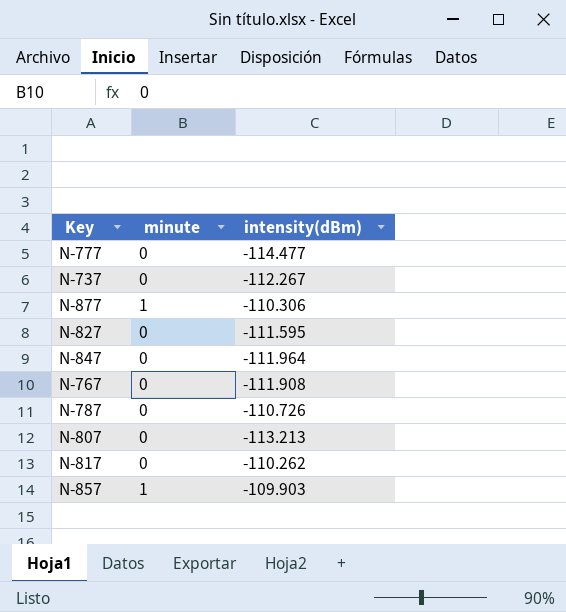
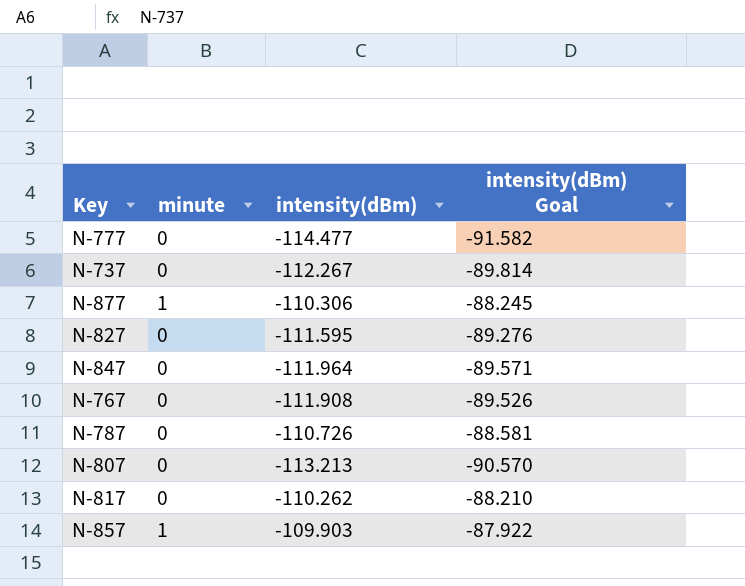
column intensity(dBm) Goal | formula: none -> [intensity(dBm)] * 0.8

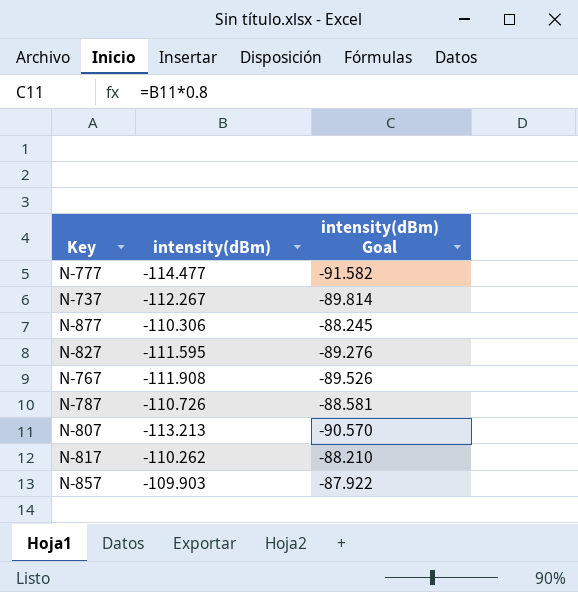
column minute | position: 2 -> none
row N-847: 0 | -111.964 | -89.571 -> none

